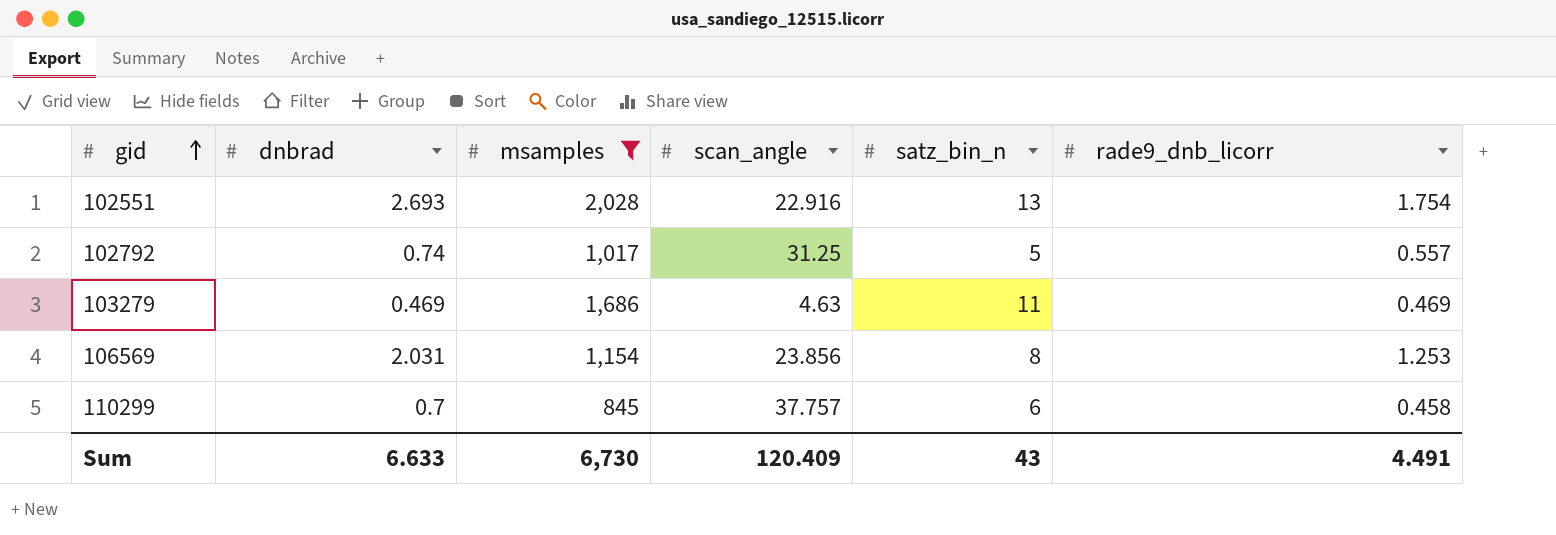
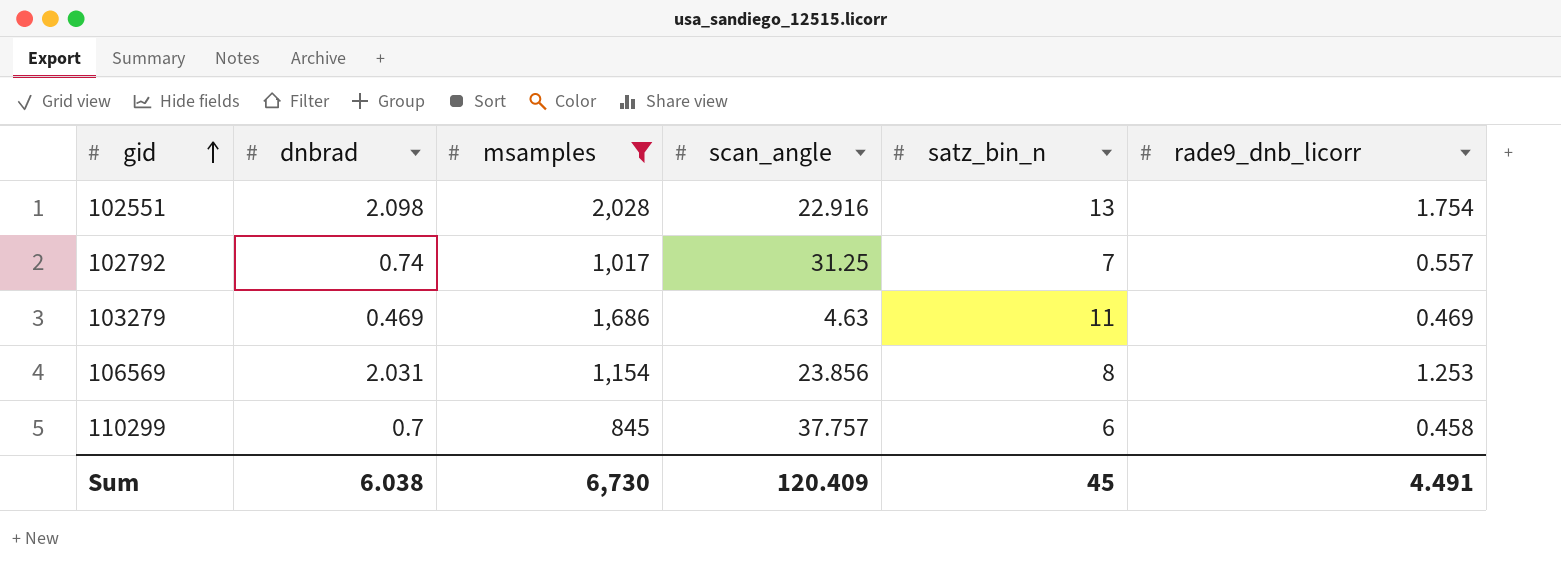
102551 | dnbrad: 2.693 -> 2.098
102792 | satz_bin_n: 5 -> 7
Sum | dnbrad: 6.633 -> 6.038
Sum | satz_bin_n: 43 -> 45

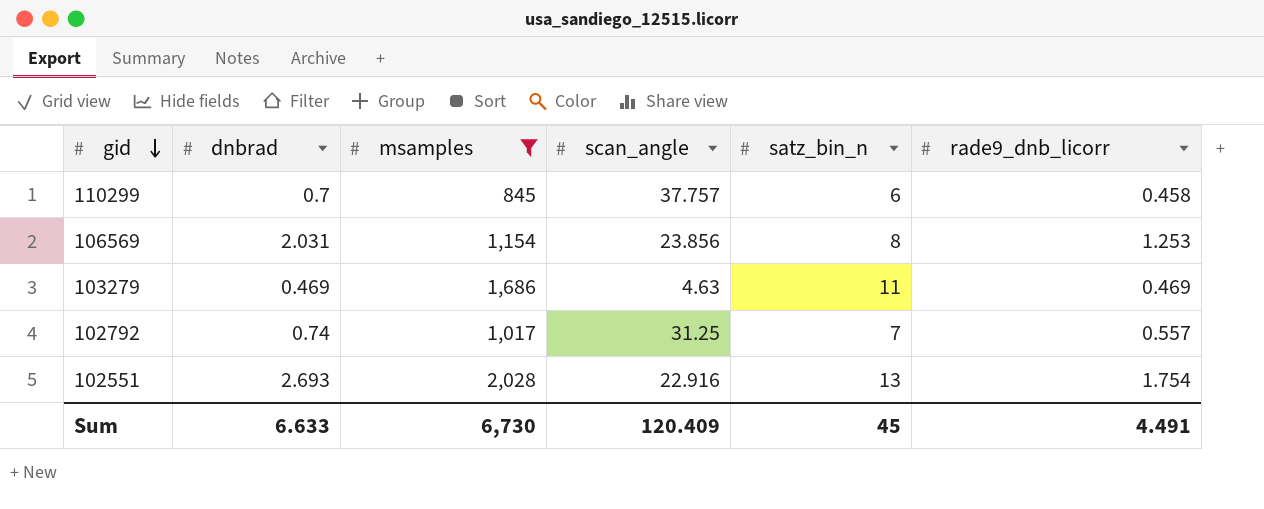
row order: gid ascending -> gid descending
102551 | dnbrad: 2.098 -> 2.693
Sum | dnbrad: 6.038 -> 6.633

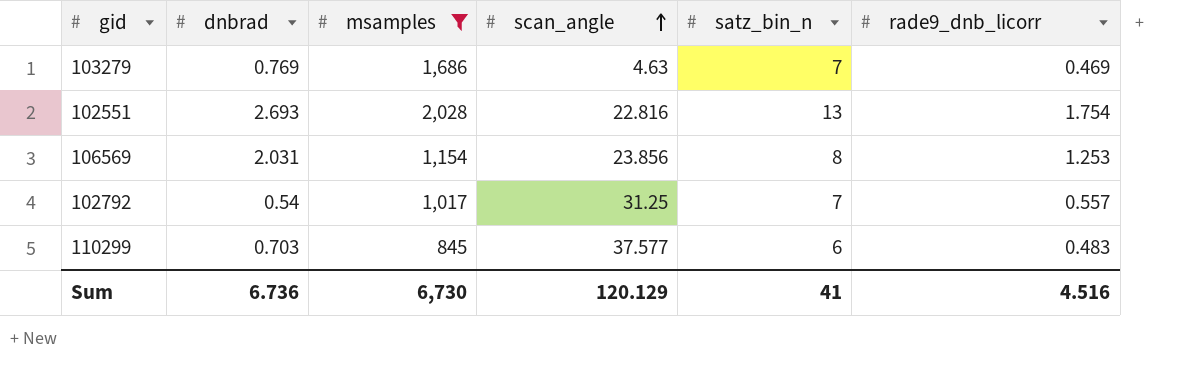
row order: gid descending -> scan_angle ascending
103279 | dnbrad: 0.469 -> 0.769
103279 | satz_bin_n: 11 -> 7
102551 | scan_angle: 22.916 -> 22.816
102792 | dnbrad: 0.74 -> 0.54
110299 | dnbrad: 0.7 -> 0.703
110299 | scan_angle: 37.757 -> 37.577
110299 | rade9_dnb_licorr: 0.458 -> 0.483
Sum | dnbrad: 6.633 -> 6.736
Sum | scan_angle: 120.409 -> 120.129
Sum | satz_bin_n: 45 -> 41
Sum | rade9_dnb_licorr: 4.491 -> 4.516

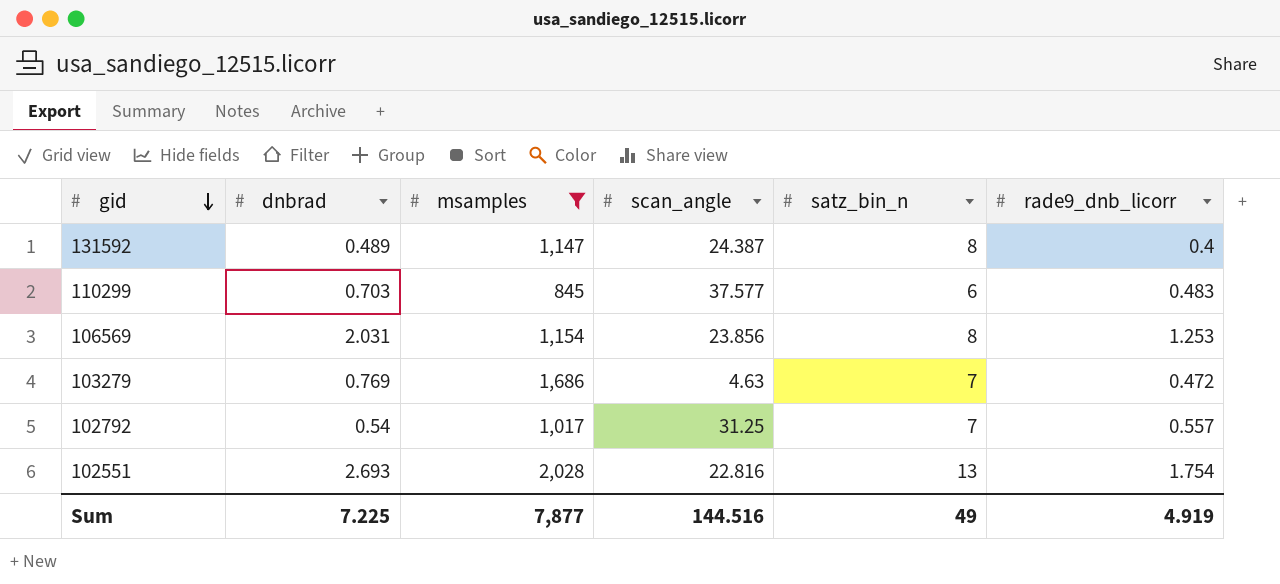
row order: scan_angle ascending -> gid descending
row 131592: none -> 0.489 | 1,147 | 24.387 | 8 | 0.4
103279 | rade9_dnb_licorr: 0.469 -> 0.472
Sum | dnbrad: 6.736 -> 7.225
Sum | msamples: 6,730 -> 7,877
Sum | scan_angle: 120.129 -> 144.516
Sum | satz_bin_n: 41 -> 49
Sum | rade9_dnb_licorr: 4.516 -> 4.919

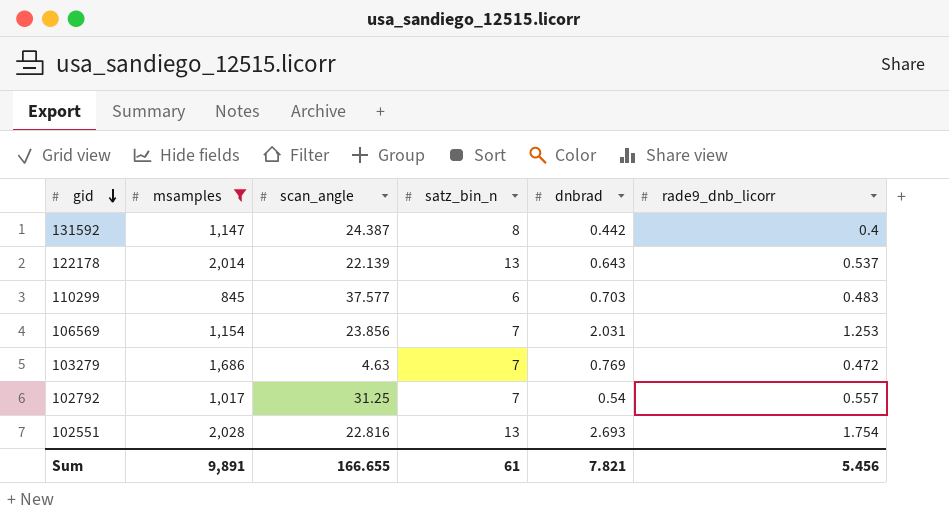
column dnbrad | position: 2 -> 5
131592 | dnbrad: 0.489 -> 0.442
row 122178: none -> 2,014 | 22.139 | 13 | 0.643 | 0.537
106569 | satz_bin_n: 8 -> 7
Sum | msamples: 7,877 -> 9,891
Sum | scan_angle: 144.516 -> 166.655
Sum | satz_bin_n: 49 -> 61
Sum | dnbrad: 7.225 -> 7.821
Sum | rade9_dnb_licorr: 4.919 -> 5.456

